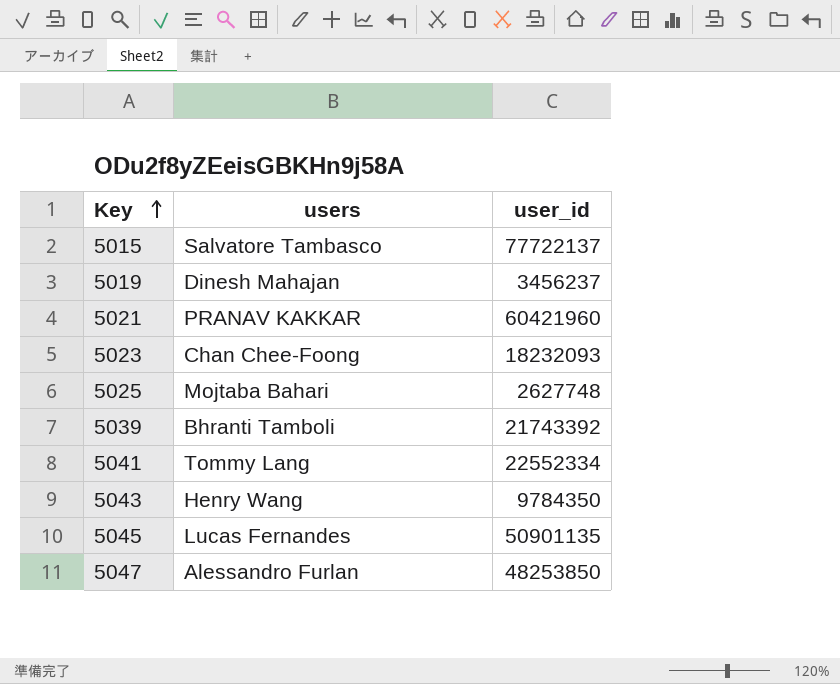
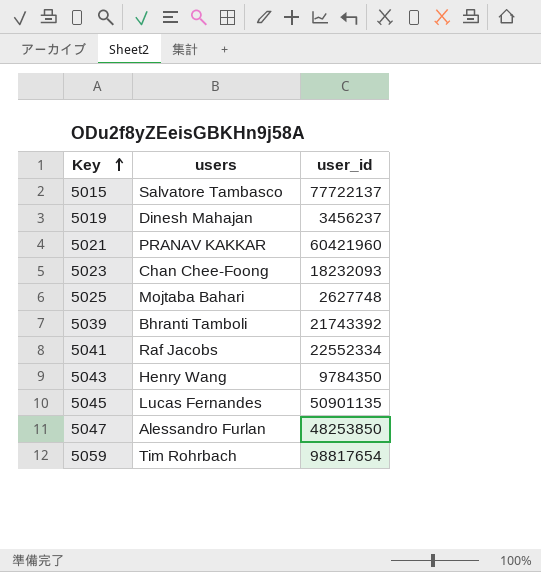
5041 | users: Tommy Lang -> Raf Jacobs
row 5059: none -> Tim Rohrbach | 98817654

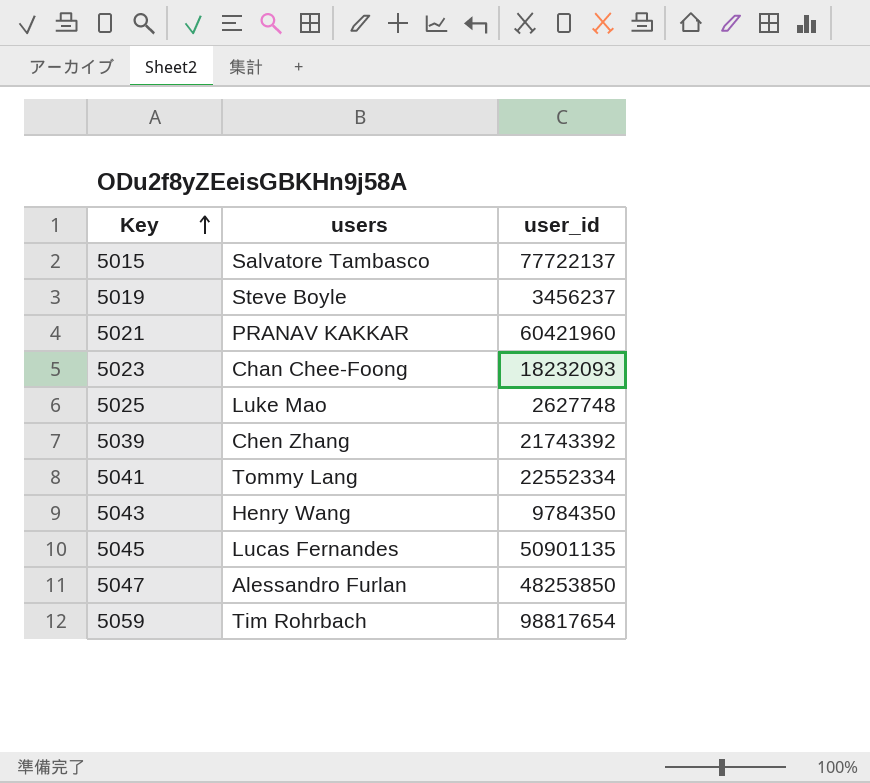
5019 | users: Dinesh Mahajan -> Steve Boyle
5025 | users: Mojtaba Bahari -> Luke Mao
5039 | users: Bhranti Tamboli -> Chen Zhang
5041 | users: Raf Jacobs -> Tommy Lang

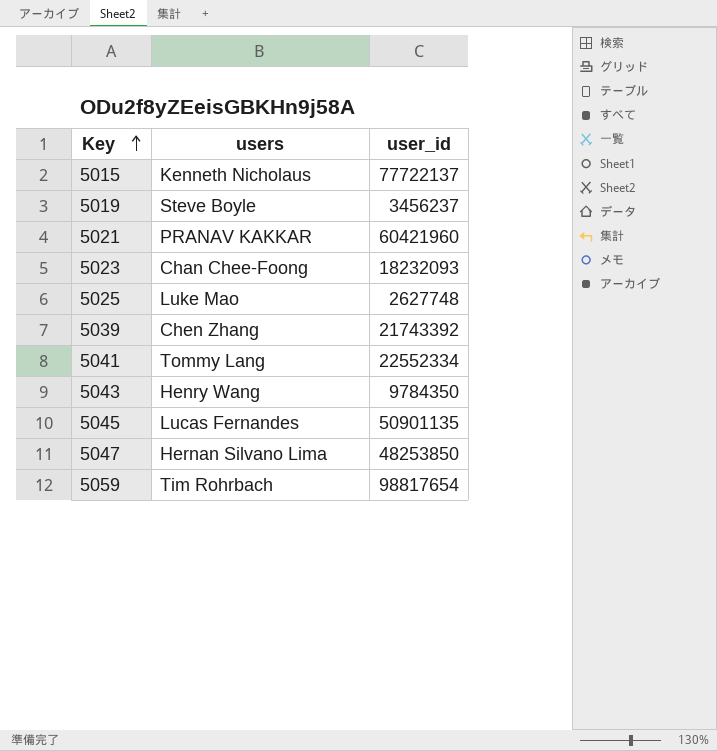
5015 | users: Salvatore Tambasco -> Kenneth Nicholaus
5047 | users: Alessandro Furlan -> Hernan Silvano Lima

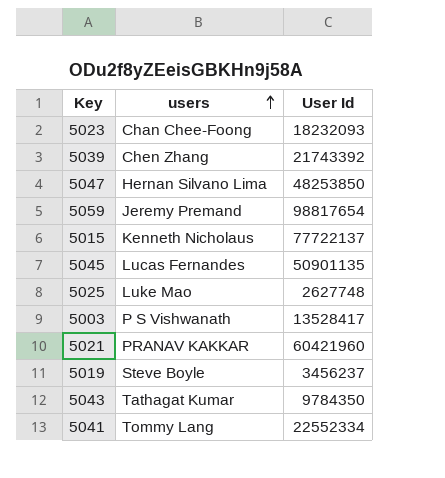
row order: Key ascending -> users ascending
column name: user_id -> User Id
5059 | users: Tim Rohrbach -> Jeremy Premand
row 5003: none -> P S Vishwanath | 13528417
5043 | users: Henry Wang -> Tathagat Kumar

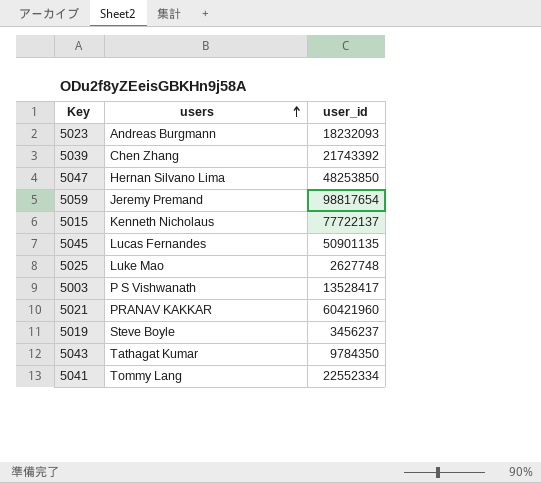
column name: User Id -> user_id
5023 | users: Chan Chee-Foong -> Andreas Burgmann

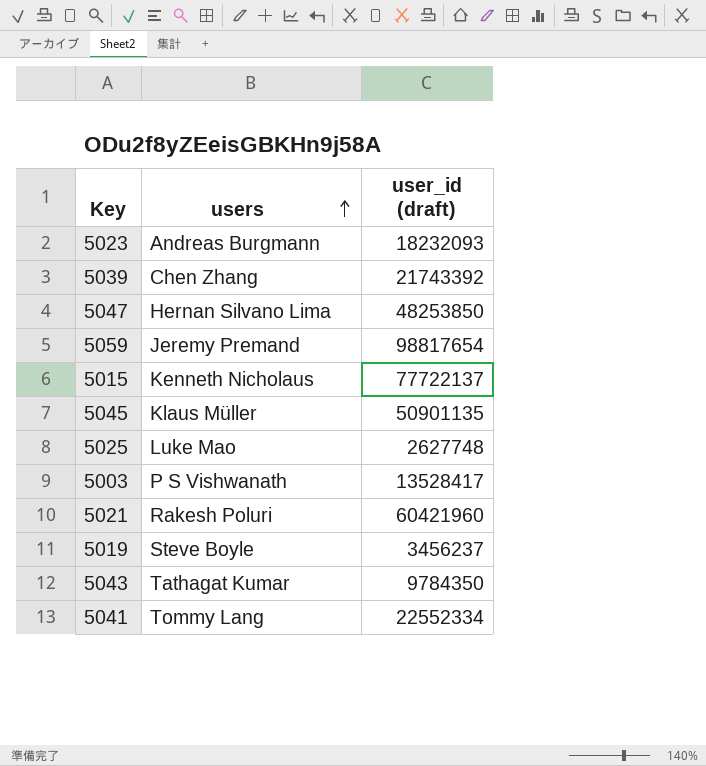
column name: user_id -> user_id (draft)
5045 | users: Lucas Fernandes -> Klaus Müller
5021 | users: PRANAV KAKKAR -> Rakesh Poluri

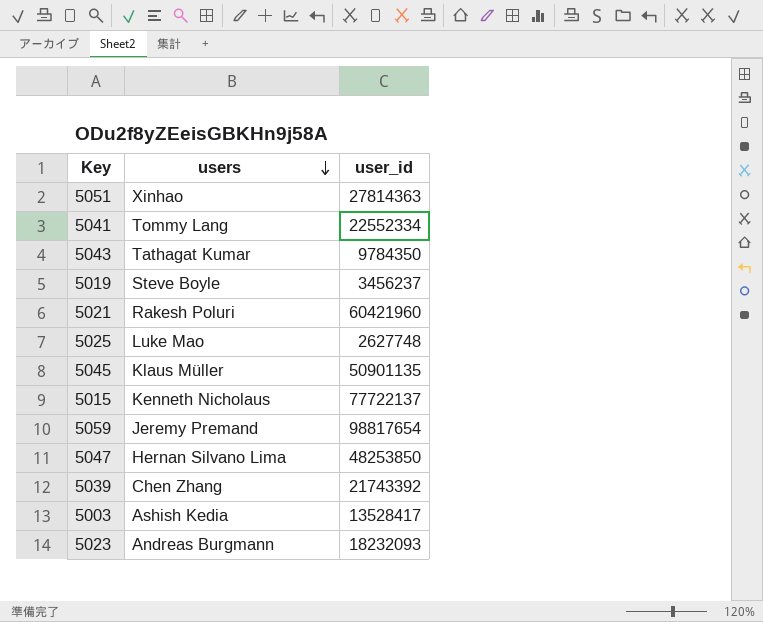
row order: users ascending -> users descending
column name: user_id (draft) -> user_id
row 5051: none -> Xinhao | 27814363
5003 | users: P S Vishwanath -> Ashish Kedia

